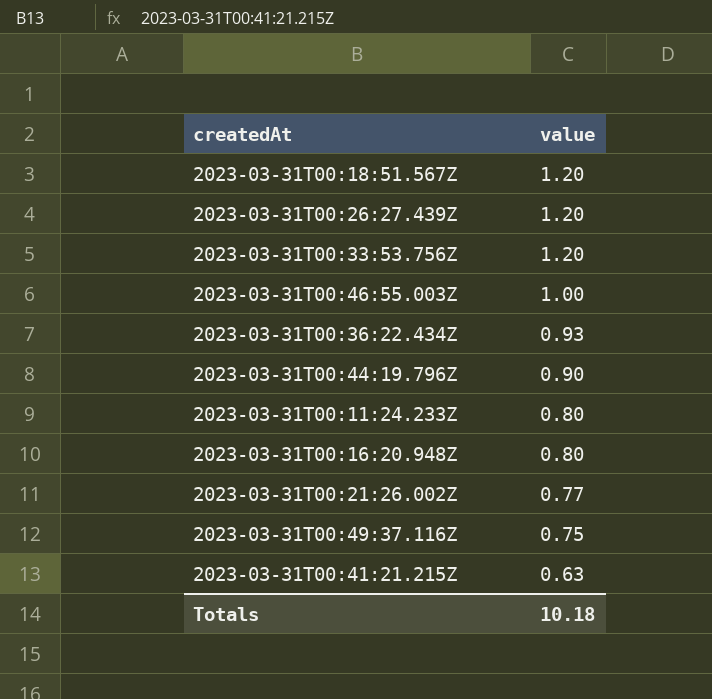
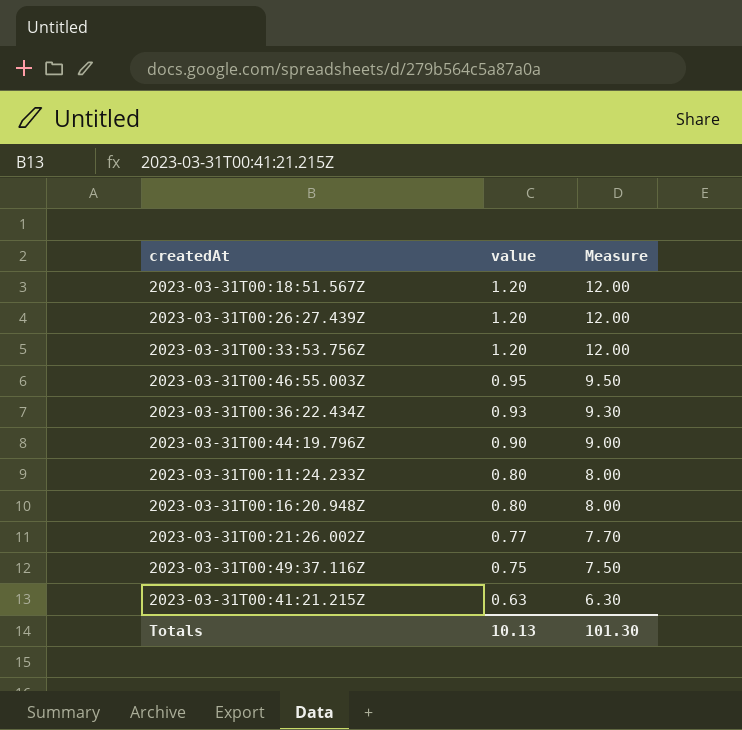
column Measure | formula: none -> [value] * 10
2023-03-31T00:46:55.003Z | value: 1.00 -> 0.95
Totals | value: 10.18 -> 10.13

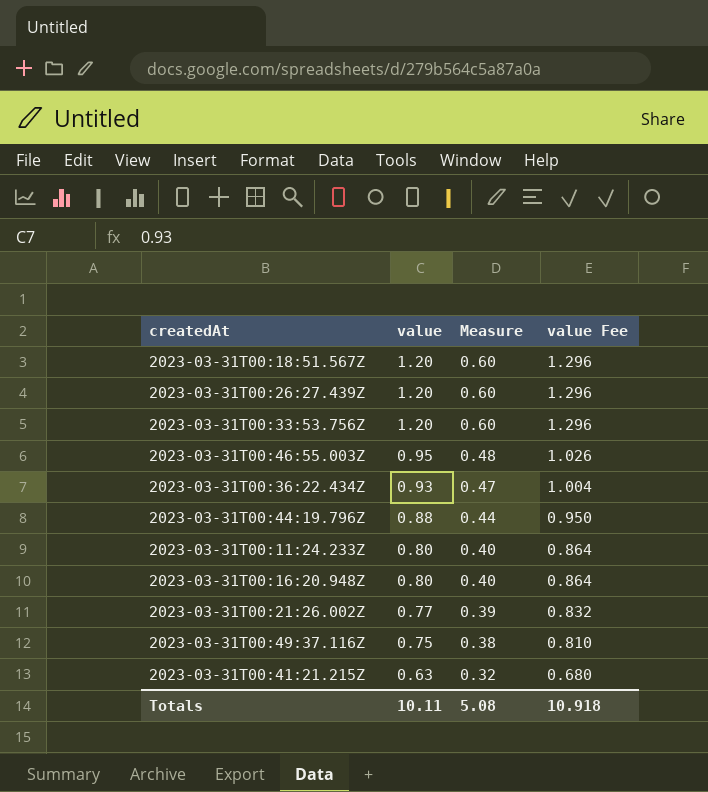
column Measure | formula: [value] * 10 -> [value] * 0.5
column value Fee | formula: none -> [value] * 1.08
2023-03-31T00:44:19.796Z | value: 0.90 -> 0.88
Totals | value: 10.13 -> 10.11
Totals | Measure: 101.30 -> 5.08

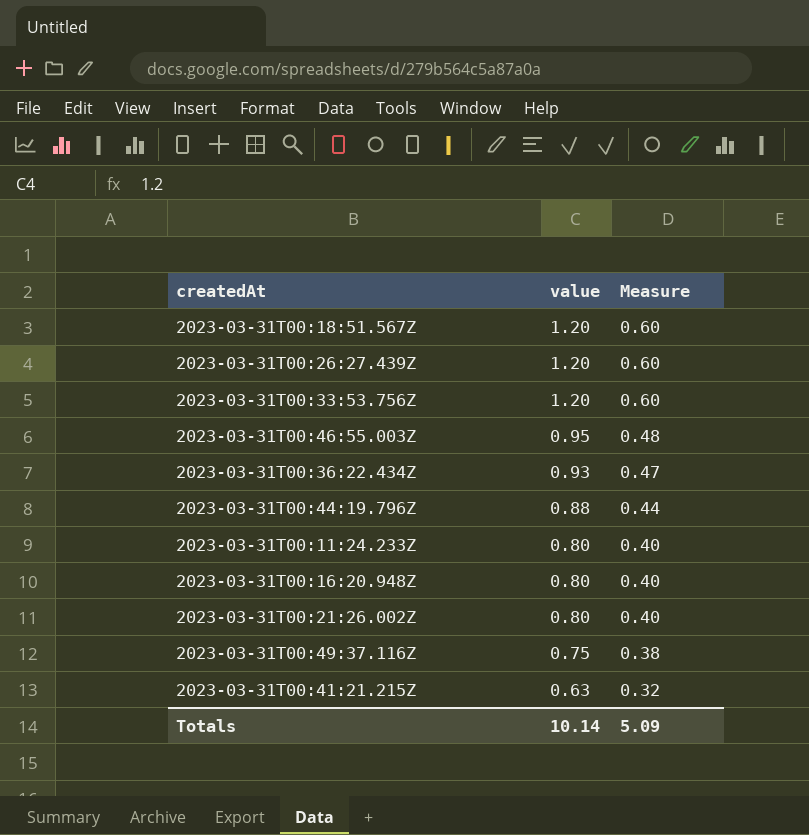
column value Fee | formula: [value] * 1.08 -> none
2023-03-31T00:21:26.002Z | value: 0.77 -> 0.80
2023-03-31T00:21:26.002Z | Measure: 0.39 -> 0.40
Totals | value: 10.11 -> 10.14
Totals | Measure: 5.08 -> 5.09

